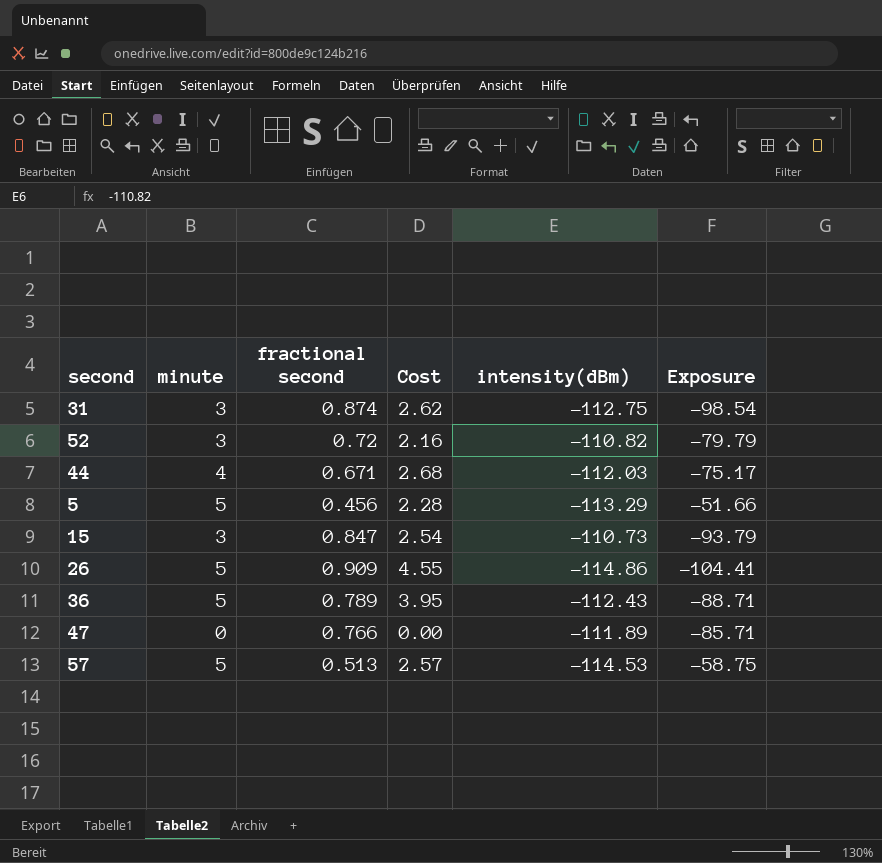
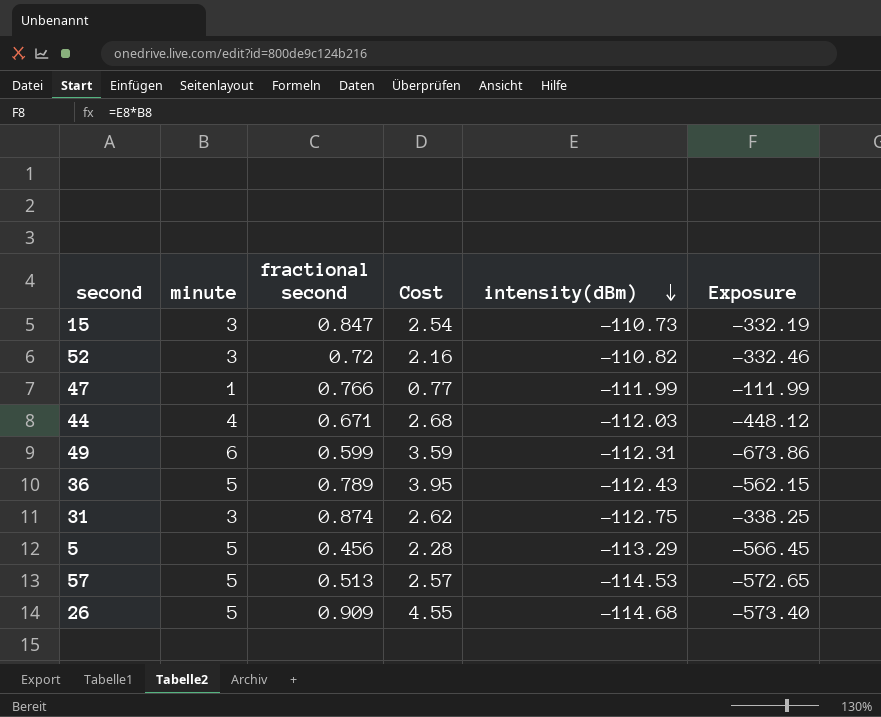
row order: none -> intensity(dBm) descending
column Exposure | formula: [fractional second] * [intensity(dBm)] -> [minute] * [intensity(dBm)]
47 | minute: 0 -> 1
47 | Cost: 0.00 -> 0.77
47 | intensity(dBm): -111.89 -> -111.99
row 49: none -> 6 | 0.599 | 3.59 | -112.31 | -673.86
26 | intensity(dBm): -114.86 -> -114.68

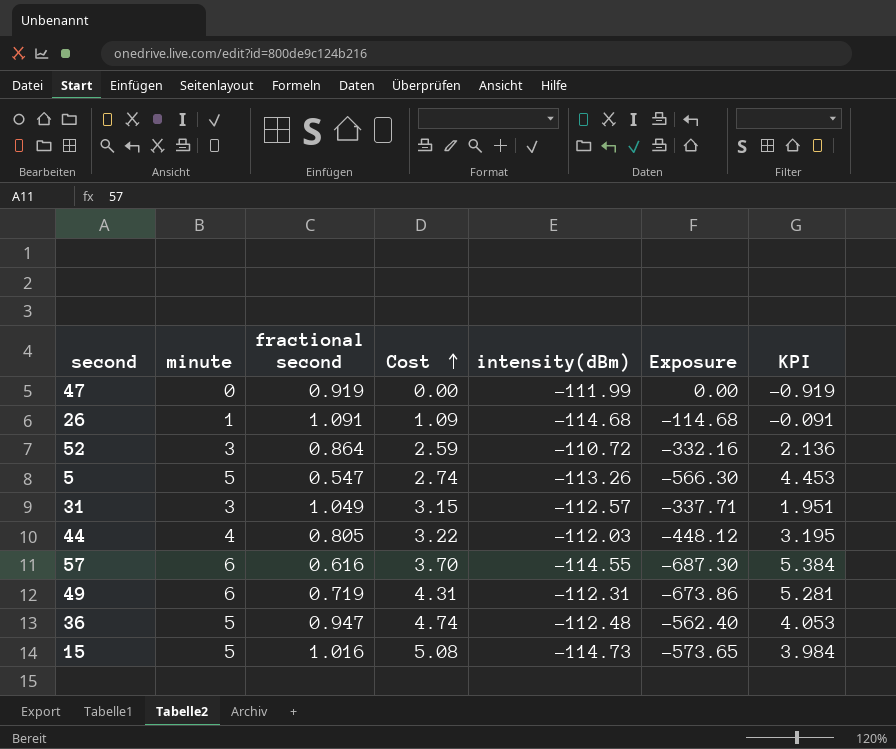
row order: intensity(dBm) descending -> Cost ascending
column KPI | formula: none -> [minute] - [fractional second]
47 | minute: 1 -> 0
47 | fractional second: 0.766 -> 0.919
47 | Cost: 0.77 -> 0.00
47 | Exposure: -111.99 -> 0.00
26 | minute: 5 -> 1
26 | fractional second: 0.909 -> 1.091
26 | Cost: 4.55 -> 1.09
26 | Exposure: -573.40 -> -114.68
52 | fractional second: 0.72 -> 0.864
52 | Cost: 2.16 -> 2.59
52 | intensity(dBm): -110.82 -> -110.72
52 | Exposure: -332.46 -> -332.16
5 | fractional second: 0.456 -> 0.547
5 | Cost: 2.28 -> 2.74
5 | intensity(dBm): -113.29 -> -113.26
5 | Exposure: -566.45 -> -566.30
31 | fractional second: 0.874 -> 1.049
31 | Cost: 2.62 -> 3.15
31 | intensity(dBm): -112.75 -> -112.57
31 | Exposure: -338.25 -> -337.71
44 | fractional second: 0.671 -> 0.805
44 | Cost: 2.68 -> 3.22
57 | minute: 5 -> 6
57 | fractional second: 0.513 -> 0.616
57 | Cost: 2.57 -> 3.70
57 | intensity(dBm): -114.53 -> -114.55
57 | Exposure: -572.65 -> -687.30
49 | fractional second: 0.599 -> 0.719
49 | Cost: 3.59 -> 4.31
36 | fractional second: 0.789 -> 0.947
36 | Cost: 3.95 -> 4.74
36 | intensity(dBm): -112.43 -> -112.48
36 | Exposure: -562.15 -> -562.40
15 | minute: 3 -> 5
15 | fractional second: 0.847 -> 1.016
15 | Cost: 2.54 -> 5.08
15 | intensity(dBm): -110.73 -> -114.73
15 | Exposure: -332.19 -> -573.65

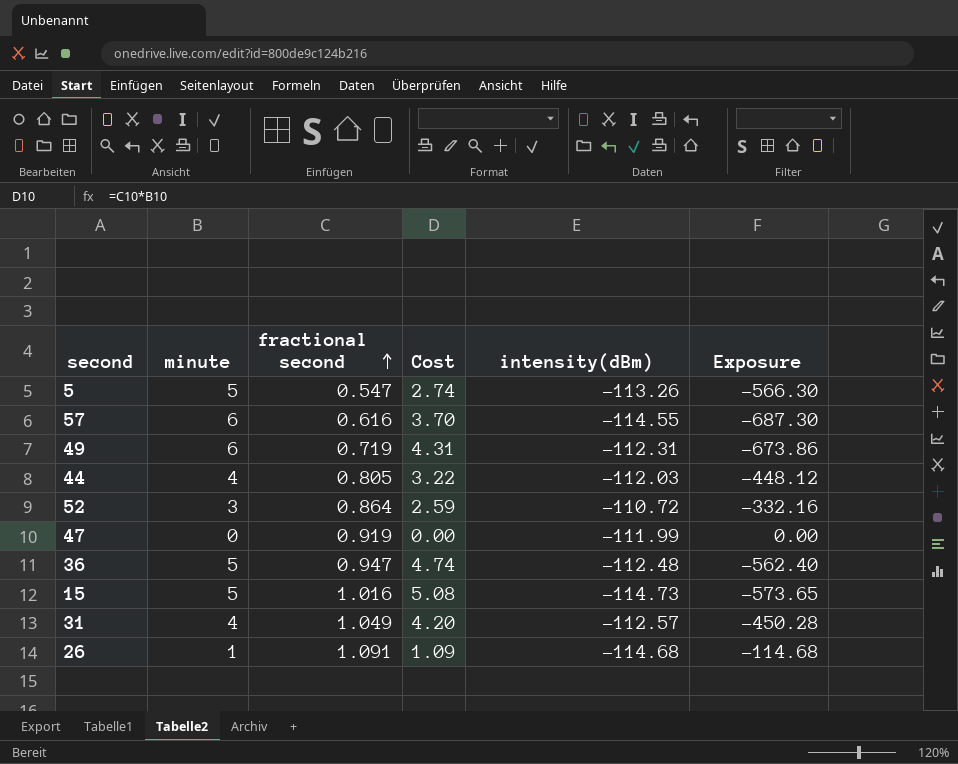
row order: Cost ascending -> fractional second ascending
column KPI | formula: [minute] - [fractional second] -> none
31 | minute: 3 -> 4
31 | Cost: 3.15 -> 4.20
31 | Exposure: -337.71 -> -450.28

